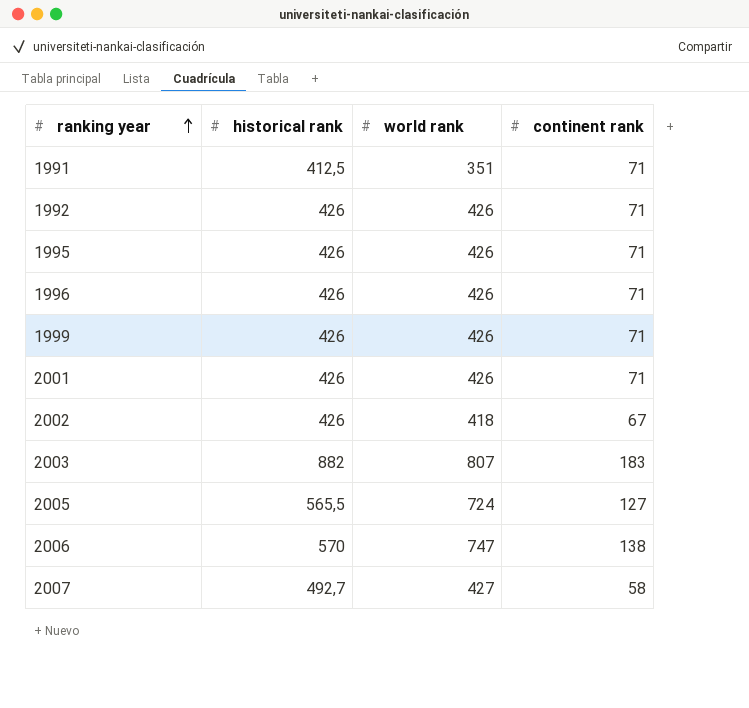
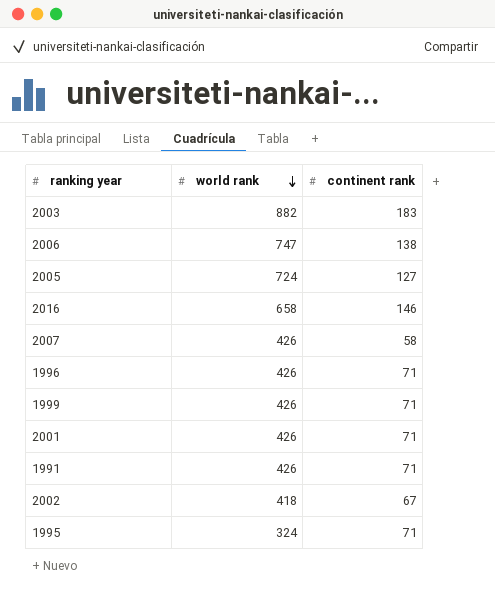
row order: ranking year ascending -> world rank descending
column historical rank | position: 2 -> none
row 1992: 426 | 426 | 71 -> none
2003 | world rank: 807 -> 882
row 2016: none -> 658 | 146
2007 | world rank: 427 -> 426
1991 | world rank: 351 -> 426
1995 | world rank: 426 -> 324

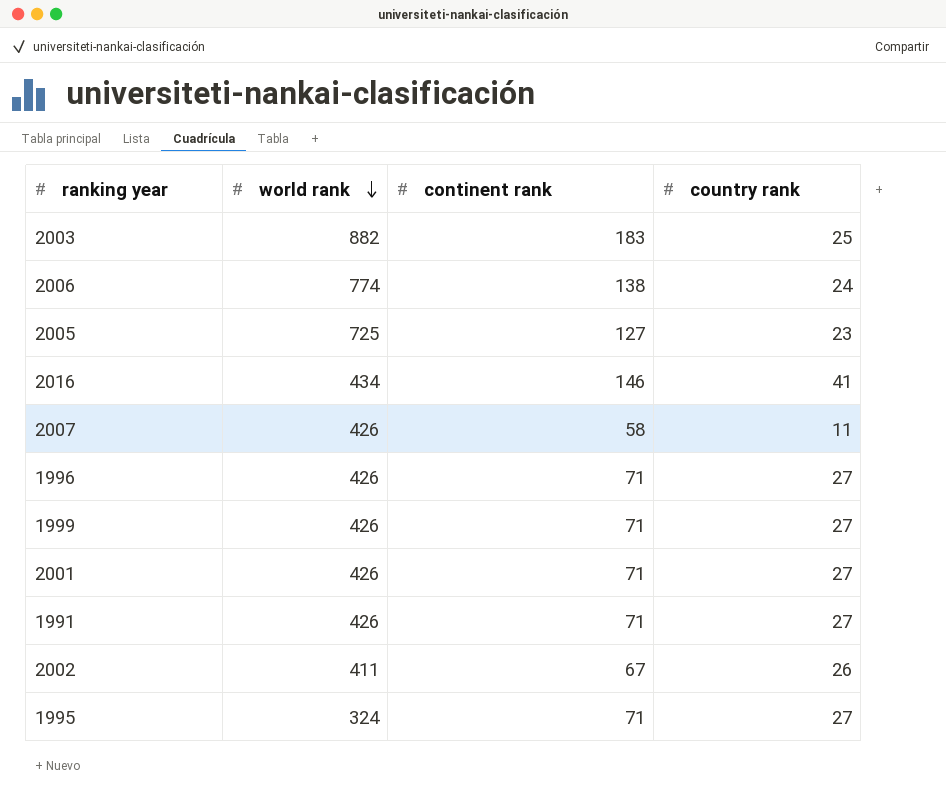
column country rank | position: none -> 4
2006 | world rank: 747 -> 774
2005 | world rank: 724 -> 725
2016 | world rank: 658 -> 434
2002 | world rank: 418 -> 411

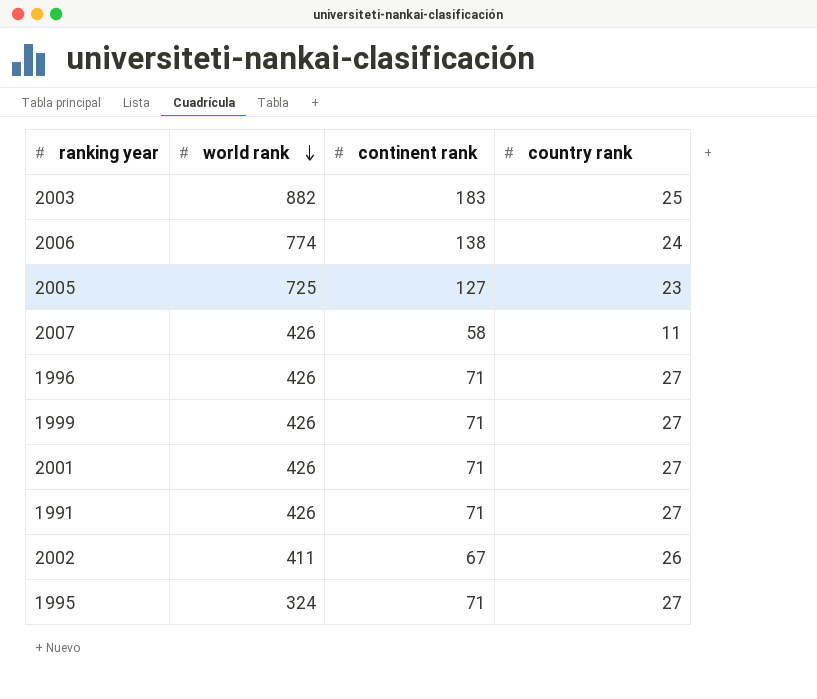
row 2016: 434 | 146 | 41 -> none

